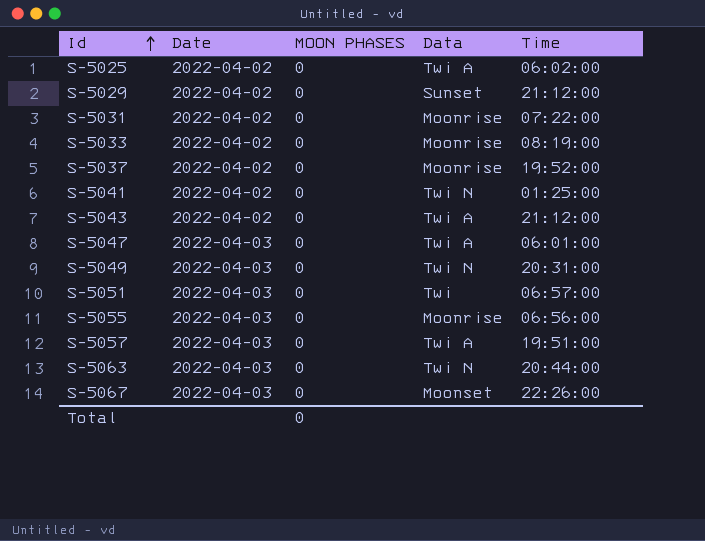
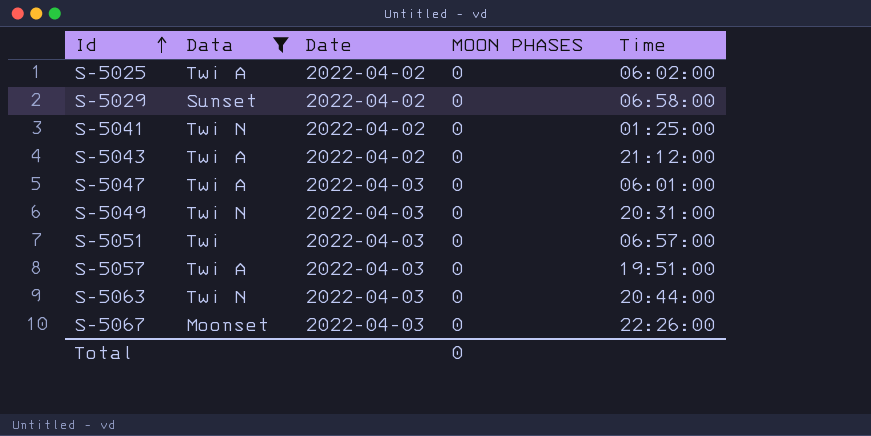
filter: none -> Data != Moonrise
column Data | position: 4 -> 2
S-5029 | Time: 21:12:00 -> 06:58:00

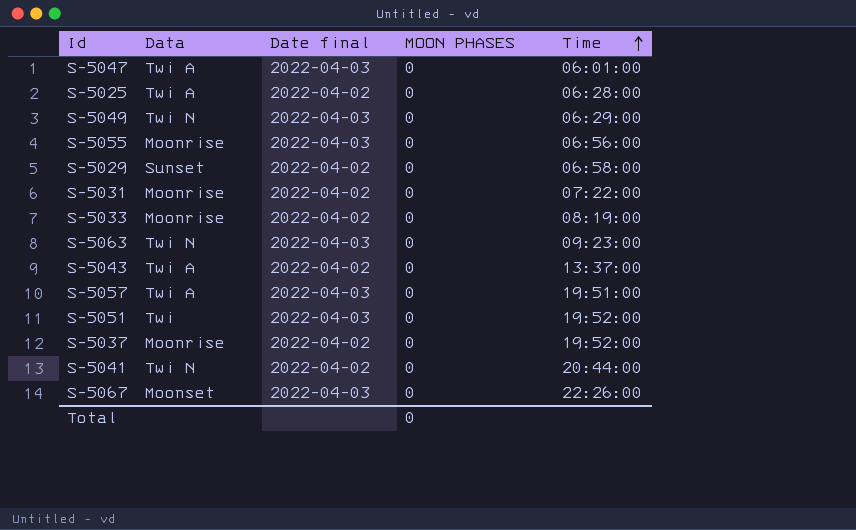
filter: Data != Moonrise -> none
row order: Id ascending -> Time ascending
column name: Date -> Date final
S-5025 | Time: 06:02:00 -> 06:28:00
S-5049 | Time: 20:31:00 -> 06:29:00
S-5063 | Time: 20:44:00 -> 09:23:00
S-5043 | Time: 21:12:00 -> 13:37:00
S-5051 | Time: 06:57:00 -> 19:52:00
S-5041 | Time: 01:25:00 -> 20:44:00

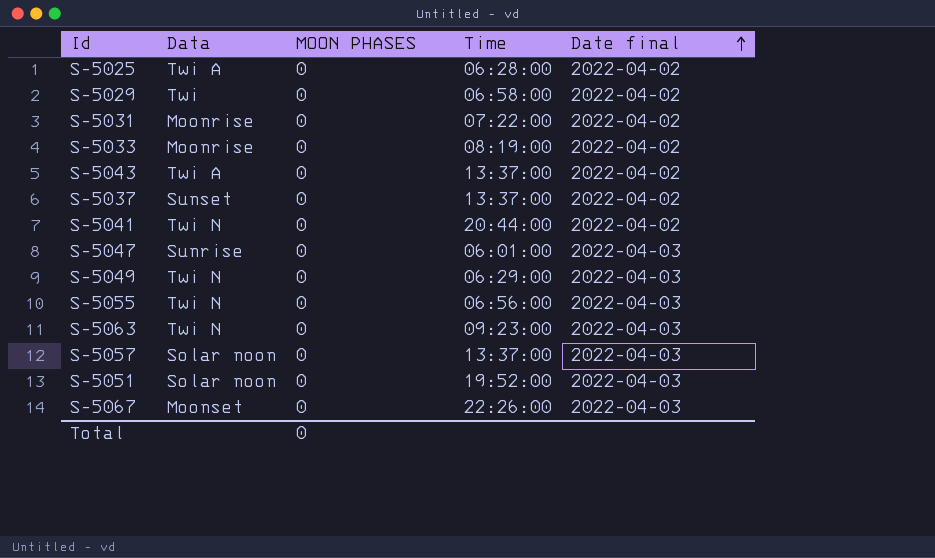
row order: Time ascending -> Date final ascending
column Date final | position: 3 -> 5
S-5029 | Data: Sunset -> Twi
S-5037 | Data: Moonrise -> Sunset
S-5037 | Time: 19:52:00 -> 13:37:00
S-5047 | Data: Twi A -> Sunrise
S-5055 | Data: Moonrise -> Twi N
S-5057 | Data: Twi A -> Solar noon
S-5057 | Time: 19:51:00 -> 13:37:00
S-5051 | Data: Twi -> Solar noon

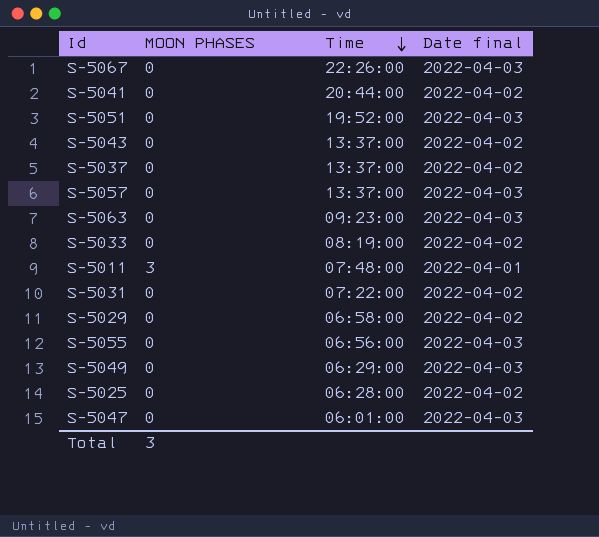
row order: Date final ascending -> Time descending
column Data | position: 2 -> none
row S-5011: none -> 3 | 07:48:00 | 2022-04-01
Total | MOON PHASES: 0 -> 3

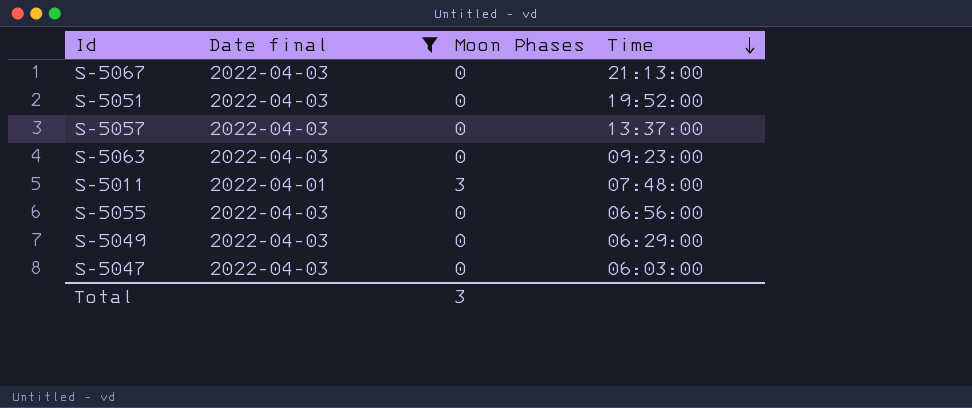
filter: none -> Date final != 2022-04-02
column Date final | position: 4 -> 2
column name: MOON PHASES -> Moon Phases
S-5067 | Time: 22:26:00 -> 21:13:00
S-5047 | Time: 06:01:00 -> 06:03:00

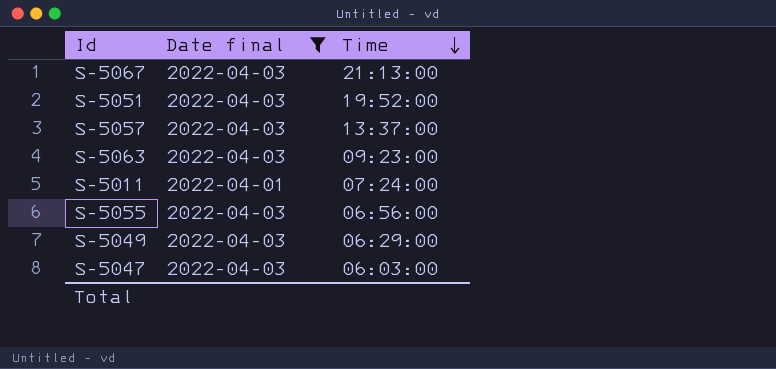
column Moon Phases | position: 3 -> none
S-5011 | Time: 07:48:00 -> 07:24:00

